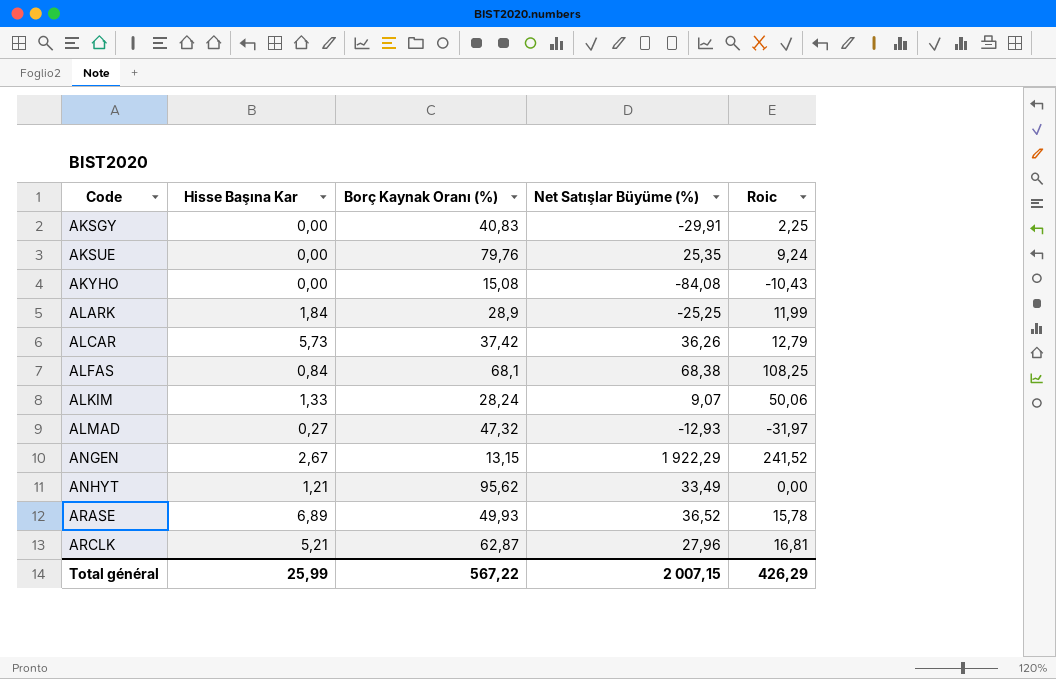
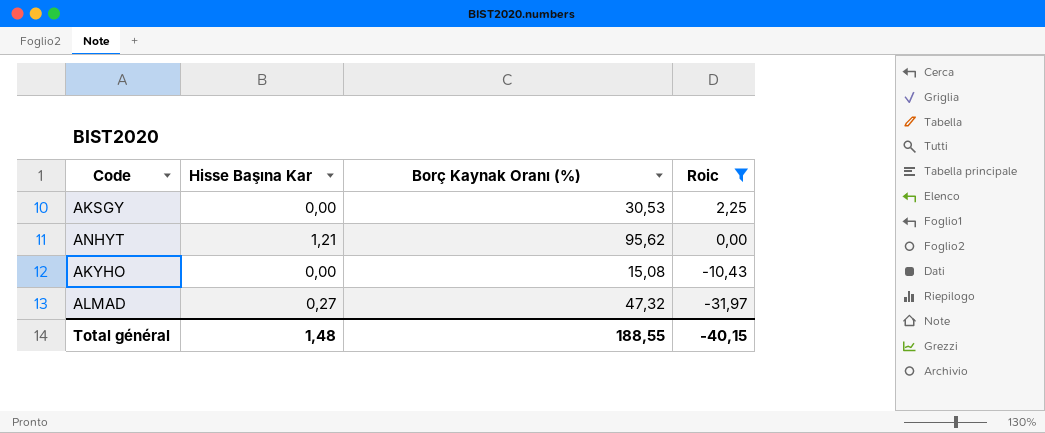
filter: none -> Roic <= 2,25
row order: Code ascending -> Roic descending
column Net Satışlar Büyüme (%) | position: 4 -> none
AKSGY | Borç Kaynak Oranı (%): 40,83 -> 30,53
Total général | Hisse Başına Kar: 25,99 -> 1,48
Total général | Borç Kaynak Oranı (%): 567,22 -> 188,55
Total général | Roic: 426,29 -> -40,15

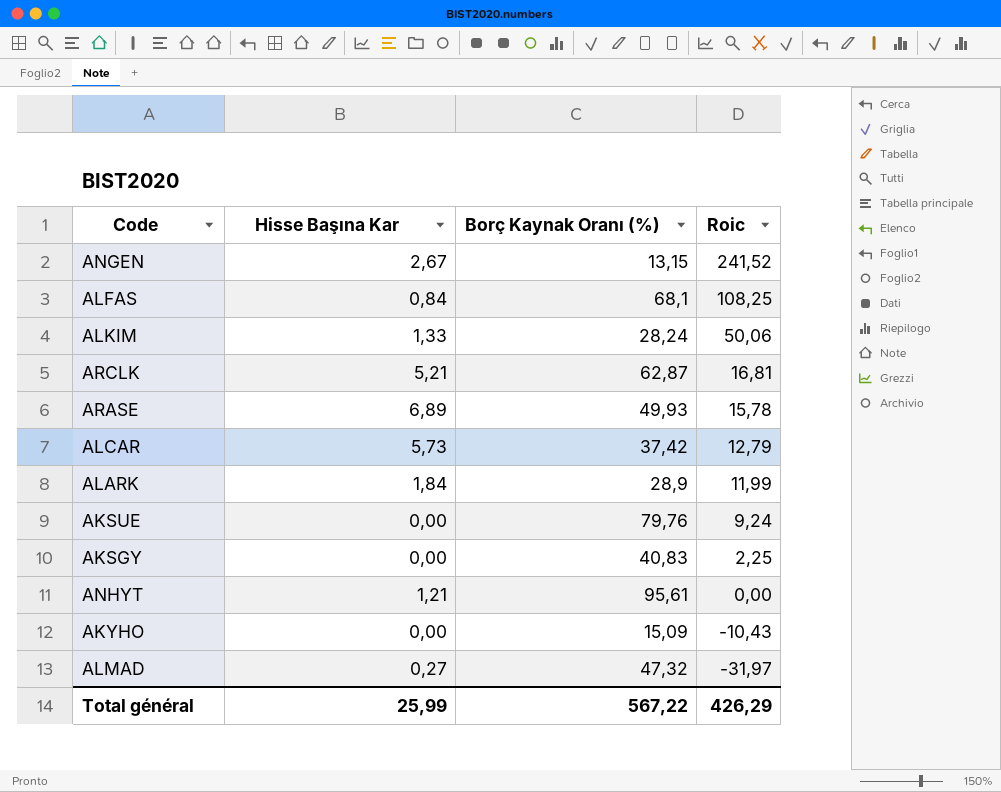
filter: Roic <= 2,25 -> none
AKSGY | Borç Kaynak Oranı (%): 30,53 -> 40,83
ANHYT | Borç Kaynak Oranı (%): 95,62 -> 95,61
AKYHO | Borç Kaynak Oranı (%): 15,08 -> 15,09
Total général | Hisse Başına Kar: 1,48 -> 25,99
Total général | Borç Kaynak Oranı (%): 188,55 -> 567,22
Total général | Roic: -40,15 -> 426,29

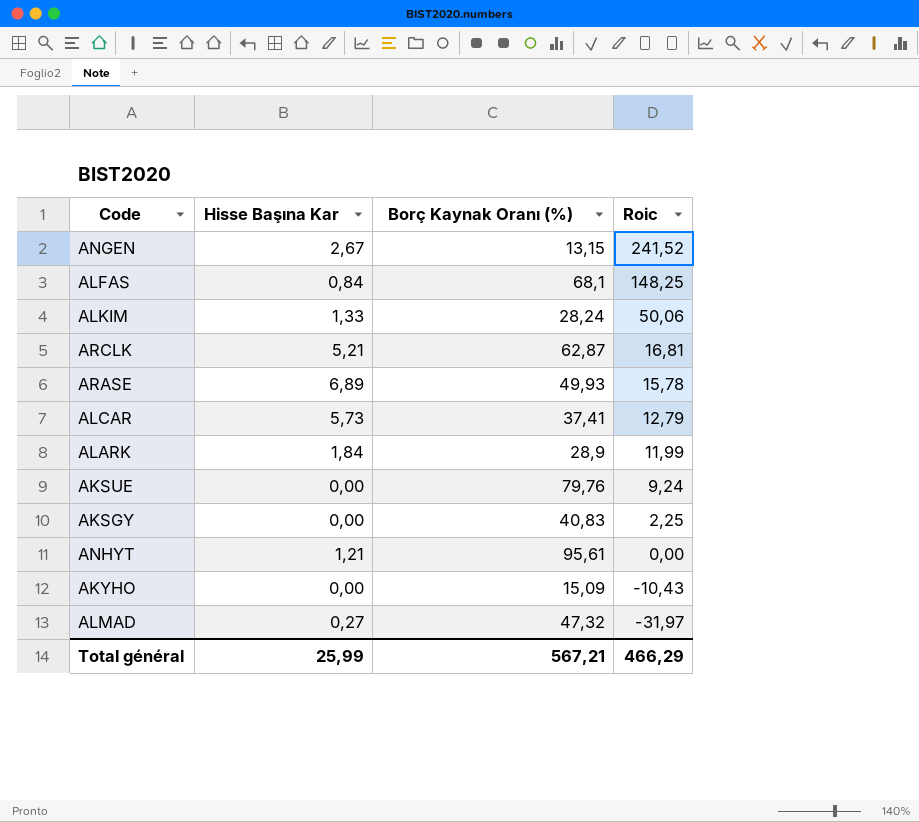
ALFAS | Roic: 108,25 -> 148,25
ALCAR | Borç Kaynak Oranı (%): 37,42 -> 37,41
Total général | Borç Kaynak Oranı (%): 567,22 -> 567,21
Total général | Roic: 426,29 -> 466,29

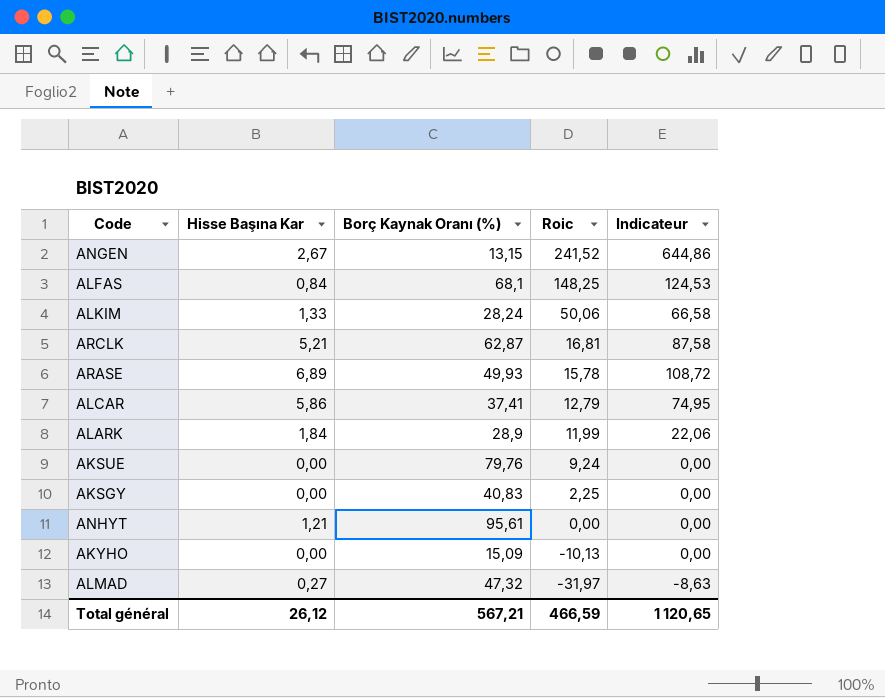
column Indicateur | formula: none -> [Hisse Başına Kar] * [Roic]
ALCAR | Hisse Başına Kar: 5,73 -> 5,86
AKYHO | Roic: -10,43 -> -10,13
Total général | Hisse Başına Kar: 25,99 -> 26,12
Total général | Roic: 466,29 -> 466,59

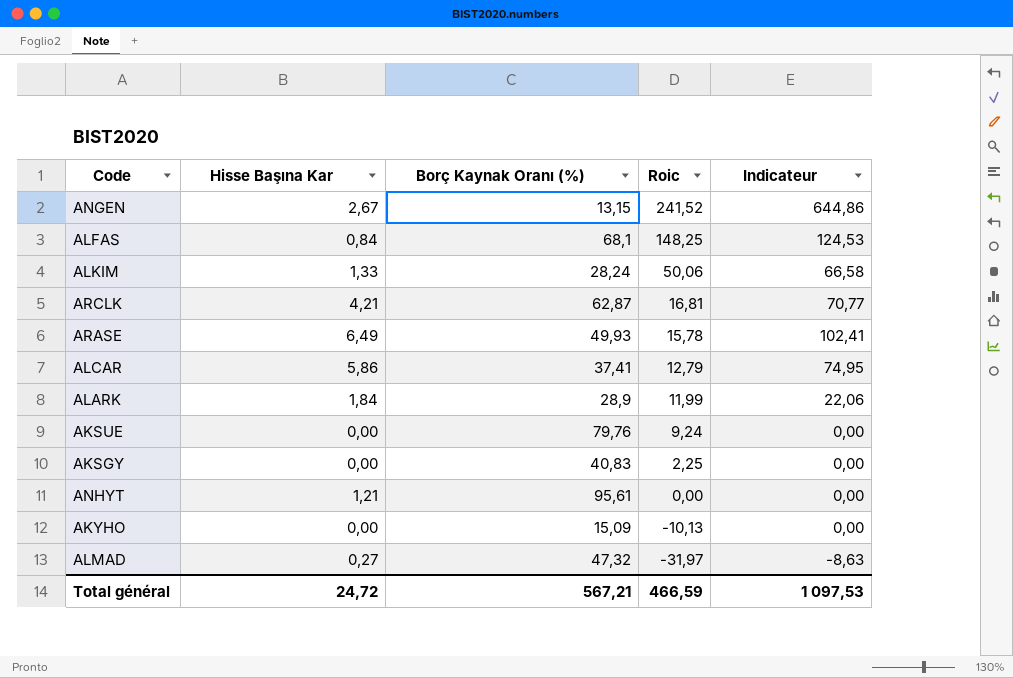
ARCLK | Hisse Başına Kar: 5,21 -> 4,21
ARCLK | Indicateur: 87,58 -> 70,77
ARASE | Hisse Başına Kar: 6,89 -> 6,49
ARASE | Indicateur: 108,72 -> 102,41
Total général | Hisse Başına Kar: 26,12 -> 24,72
Total général | Indicateur: 1 120,65 -> 1 097,53

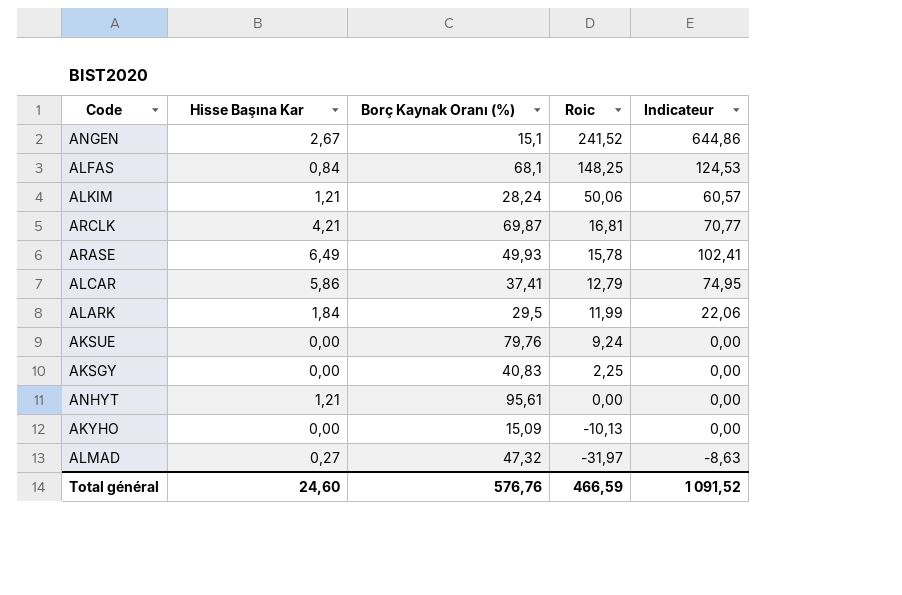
ANGEN | Borç Kaynak Oranı (%): 13,15 -> 15,1
ALKIM | Hisse Başına Kar: 1,33 -> 1,21
ALKIM | Indicateur: 66,58 -> 60,57
ARCLK | Borç Kaynak Oranı (%): 62,87 -> 69,87
ALARK | Borç Kaynak Oranı (%): 28,9 -> 29,5
Total général | Hisse Başına Kar: 24,72 -> 24,60
Total général | Borç Kaynak Oranı (%): 567,21 -> 576,76
Total général | Indicateur: 1 097,53 -> 1 091,52

